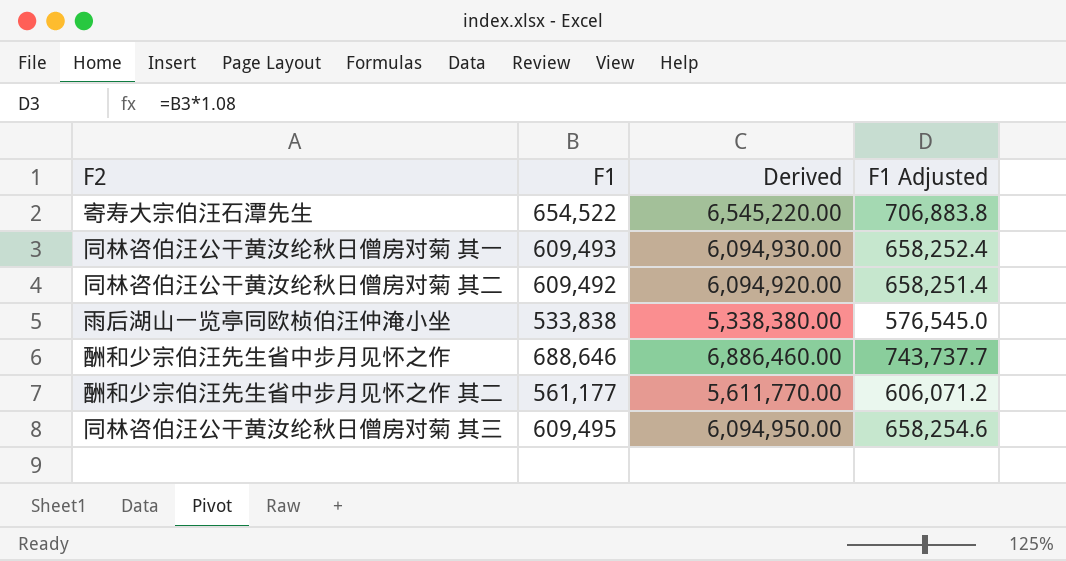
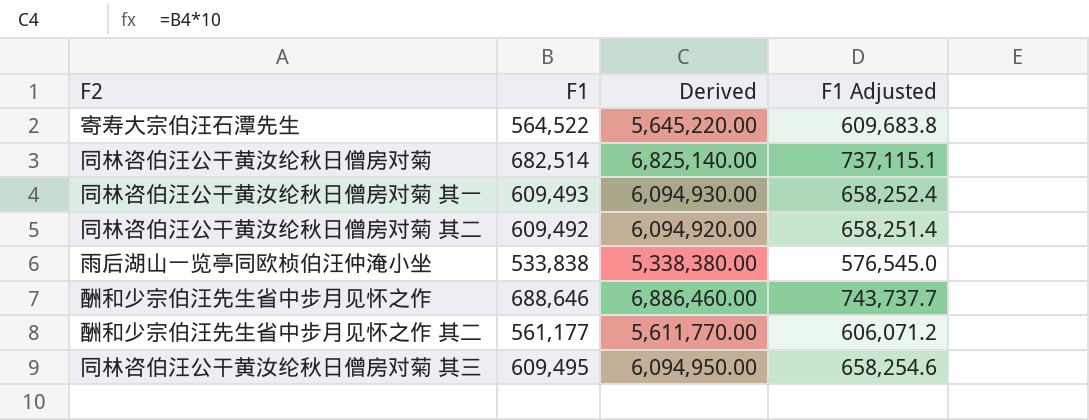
寄寿大宗伯汪石潭先生 | F1: 654,522 -> 564,522
寄寿大宗伯汪石潭先生 | Derived: 6,545,220.00 -> 5,645,220.00
寄寿大宗伯汪石潭先生 | F1 Adjusted: 706,883.8 -> 609,683.8
row 同林咨伯汪公干黄汝纶秋日僧房对菊: none -> 682,514 | 6,825,140.00 | 737,115.1

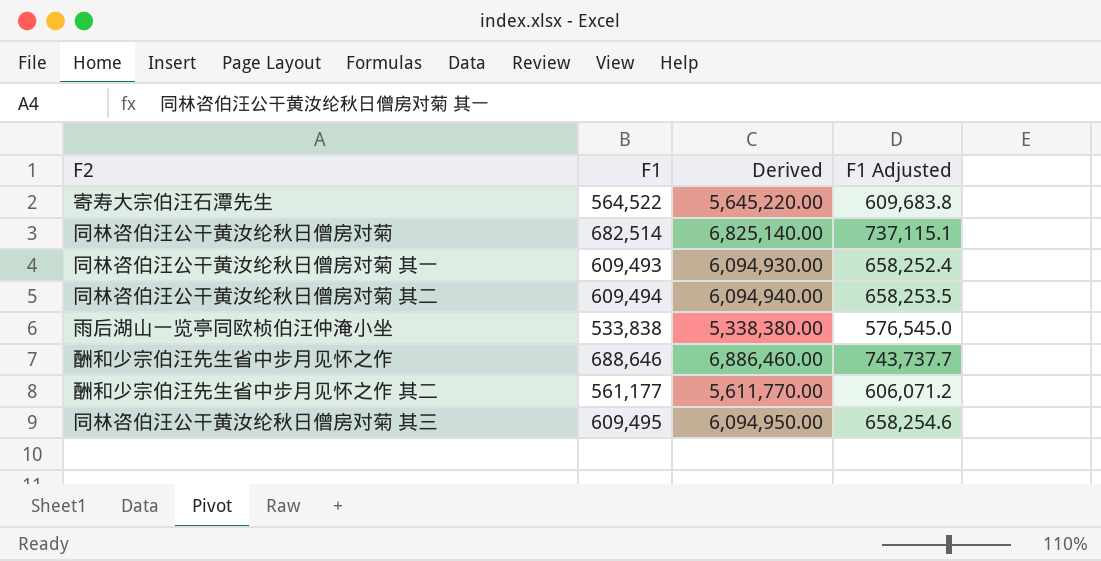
同林咨伯汪公干黄汝纶秋日僧房对菊 其二 | F1: 609,492 -> 609,494
同林咨伯汪公干黄汝纶秋日僧房对菊 其二 | Derived: 6,094,920.00 -> 6,094,940.00
同林咨伯汪公干黄汝纶秋日僧房对菊 其二 | F1 Adjusted: 658,251.4 -> 658,253.5

